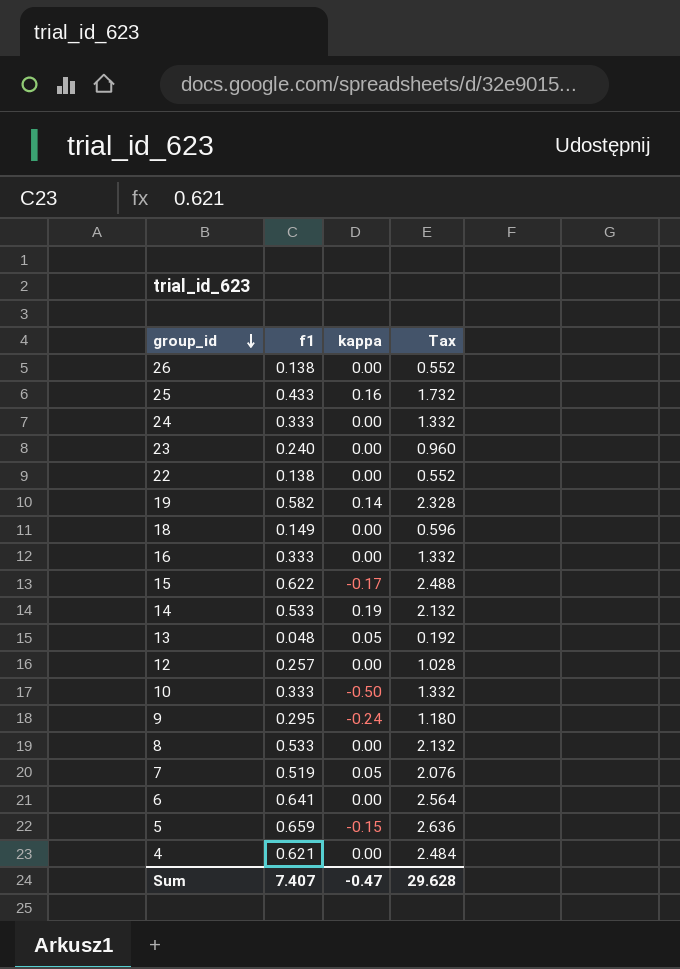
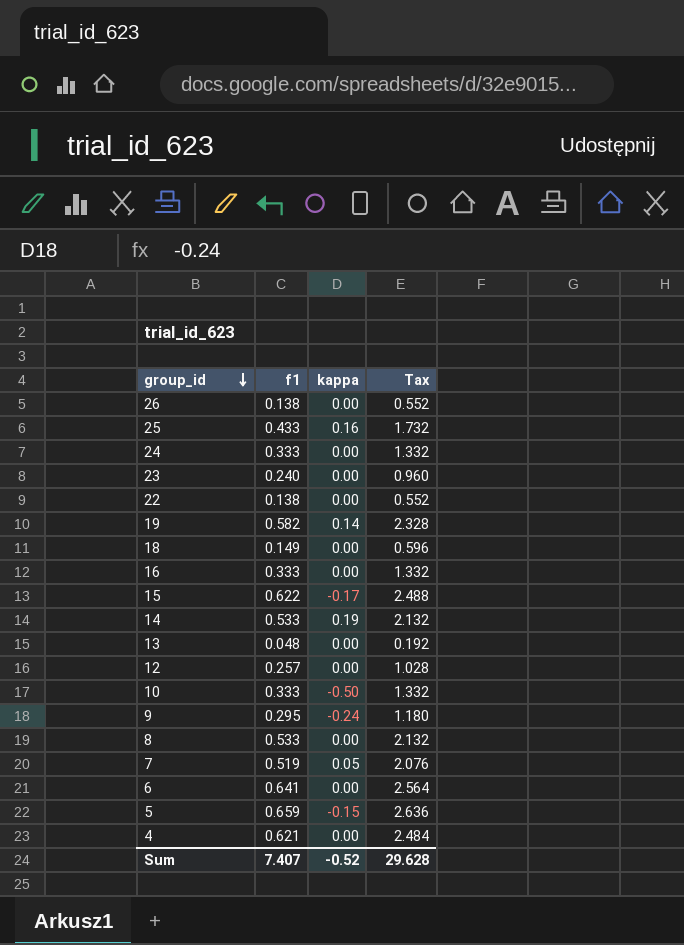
13 | kappa: 0.05 -> 0.00
Sum | kappa: -0.47 -> -0.52

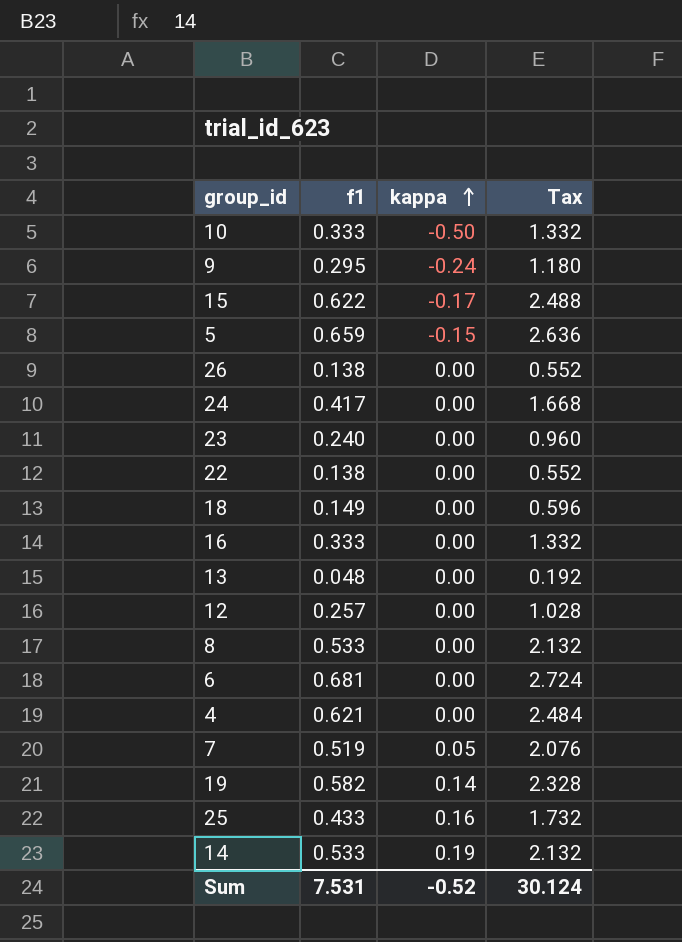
row order: group_id descending -> kappa ascending
24 | f1: 0.333 -> 0.417
24 | Tax: 1.332 -> 1.668
6 | f1: 0.641 -> 0.681
6 | Tax: 2.564 -> 2.724
Sum | f1: 7.407 -> 7.531
Sum | Tax: 29.628 -> 30.124

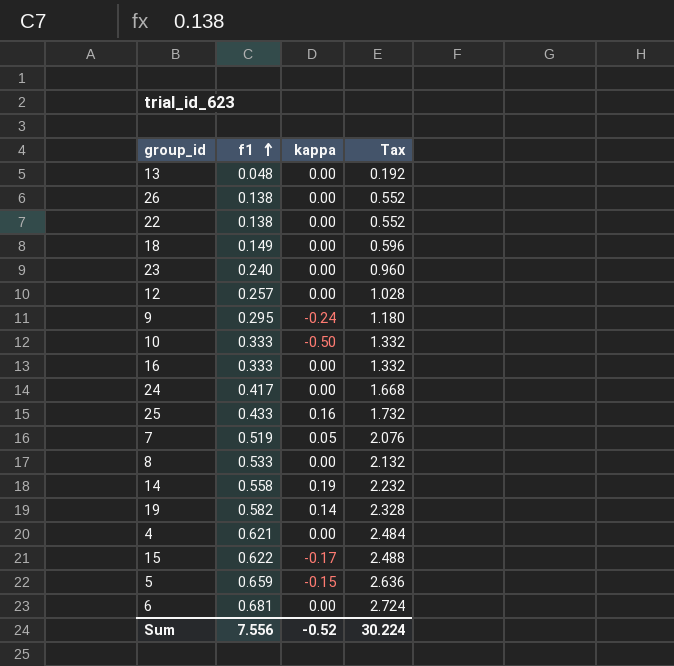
row order: kappa ascending -> f1 ascending
14 | f1: 0.533 -> 0.558
14 | Tax: 2.132 -> 2.232
Sum | f1: 7.531 -> 7.556
Sum | Tax: 30.124 -> 30.224

